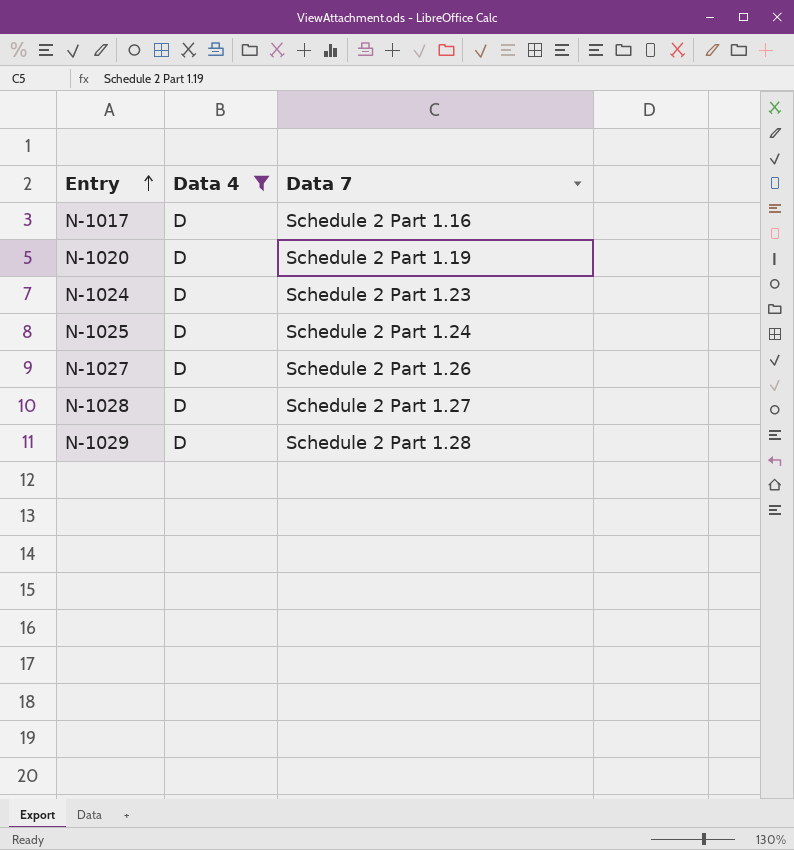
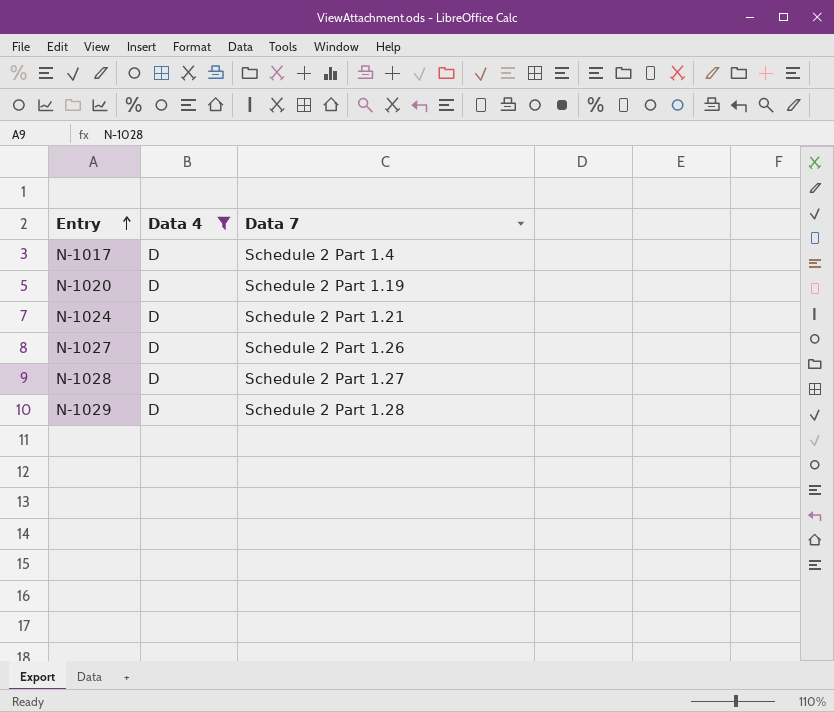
row N-1025: D | Schedule 2 Part 1.24 -> none
N-1017 | Data 7: Schedule 2 Part 1.16 -> Schedule 2 Part 1.4
N-1024 | Data 7: Schedule 2 Part 1.23 -> Schedule 2 Part 1.21

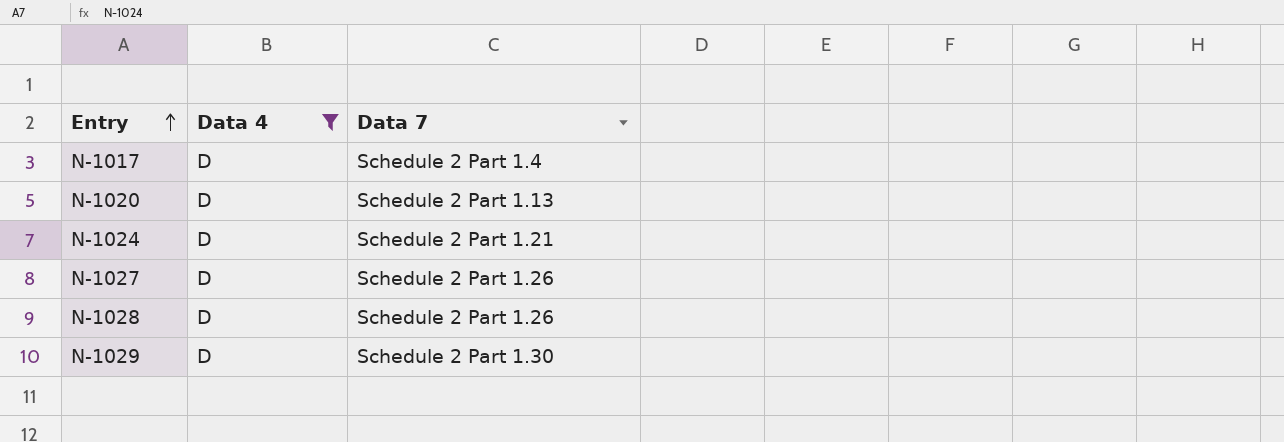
N-1020 | Data 7: Schedule 2 Part 1.19 -> Schedule 2 Part 1.13
N-1028 | Data 7: Schedule 2 Part 1.27 -> Schedule 2 Part 1.26
N-1029 | Data 7: Schedule 2 Part 1.28 -> Schedule 2 Part 1.30

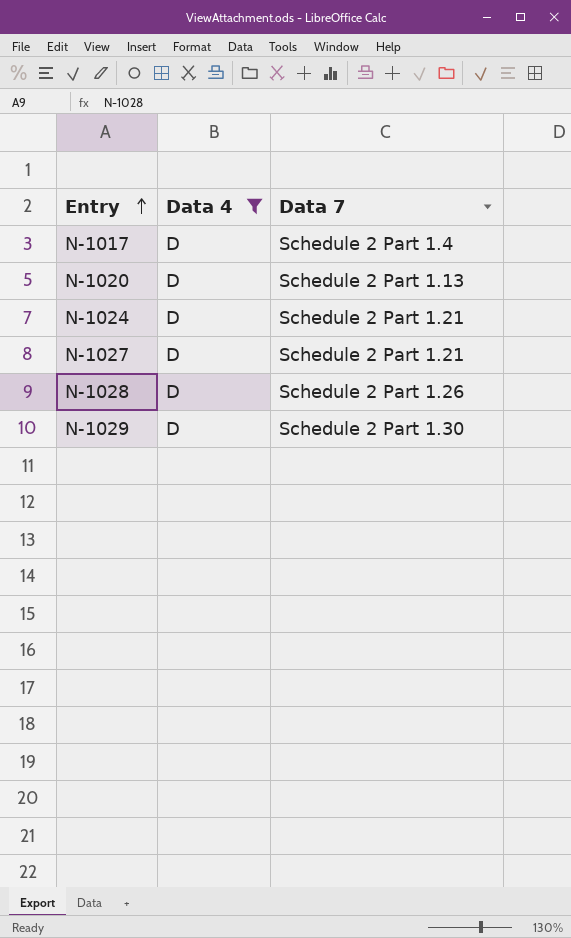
N-1027 | Data 7: Schedule 2 Part 1.26 -> Schedule 2 Part 1.21

